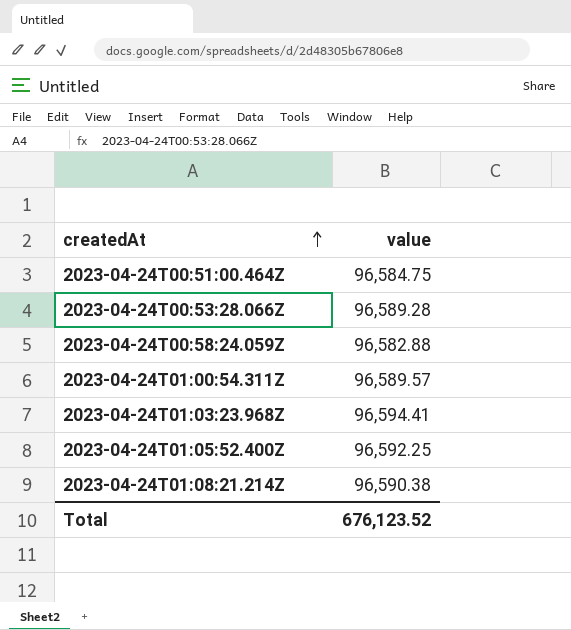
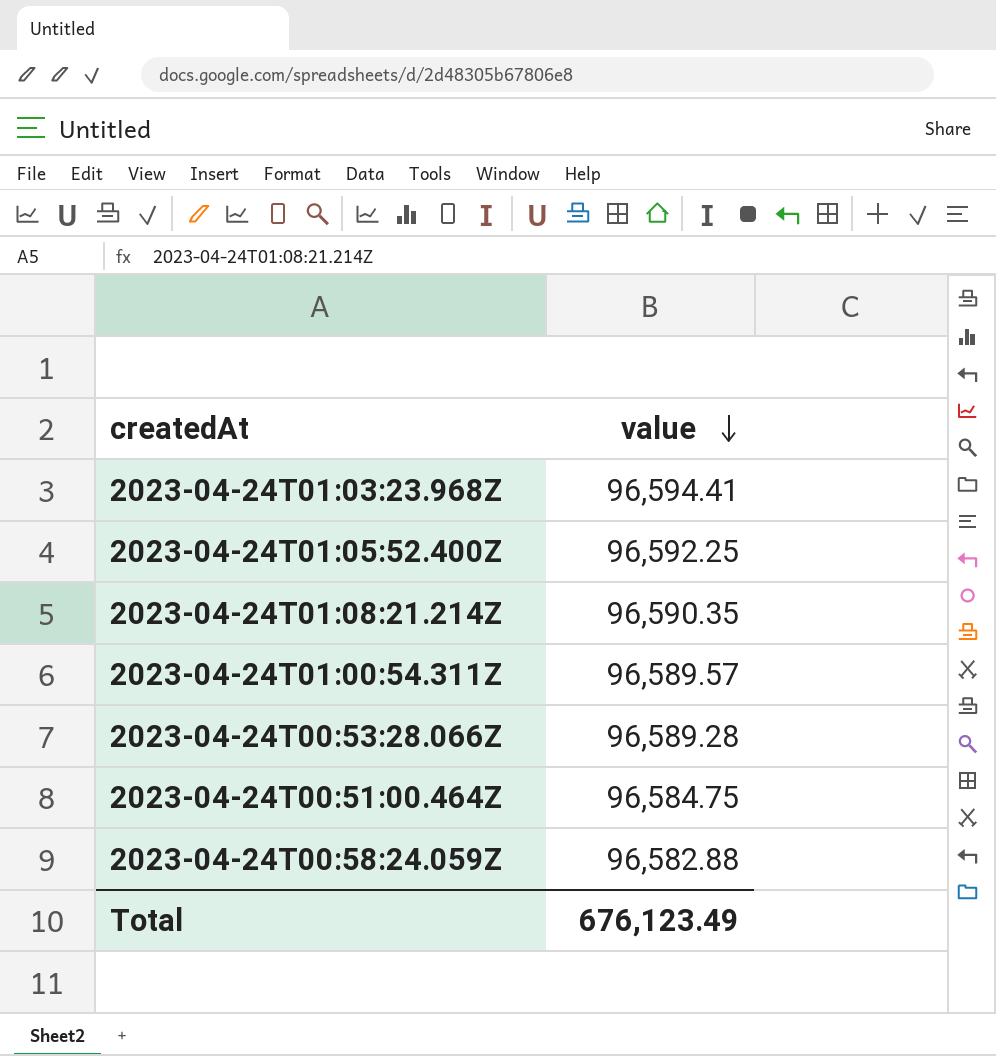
row order: createdAt ascending -> value descending
2023-04-24T01:08:21.214Z | value: 96,590.38 -> 96,590.35
Total | value: 676,123.52 -> 676,123.49

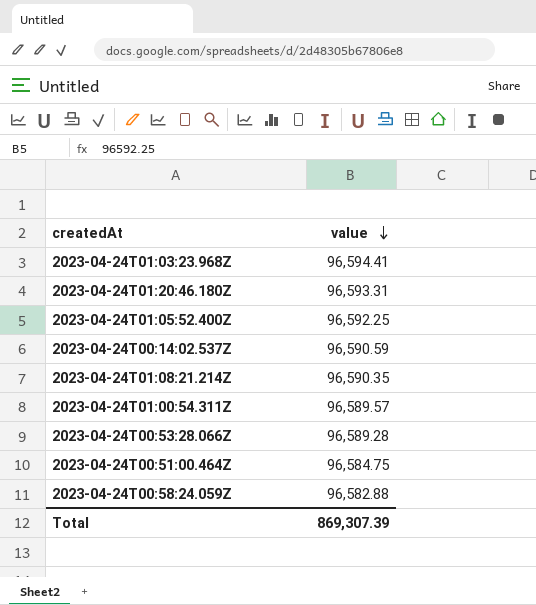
row 2023-04-24T01:20:46.180Z: none -> 96,593.31
row 2023-04-24T00:14:02.537Z: none -> 96,590.59
Total | value: 676,123.49 -> 869,307.39

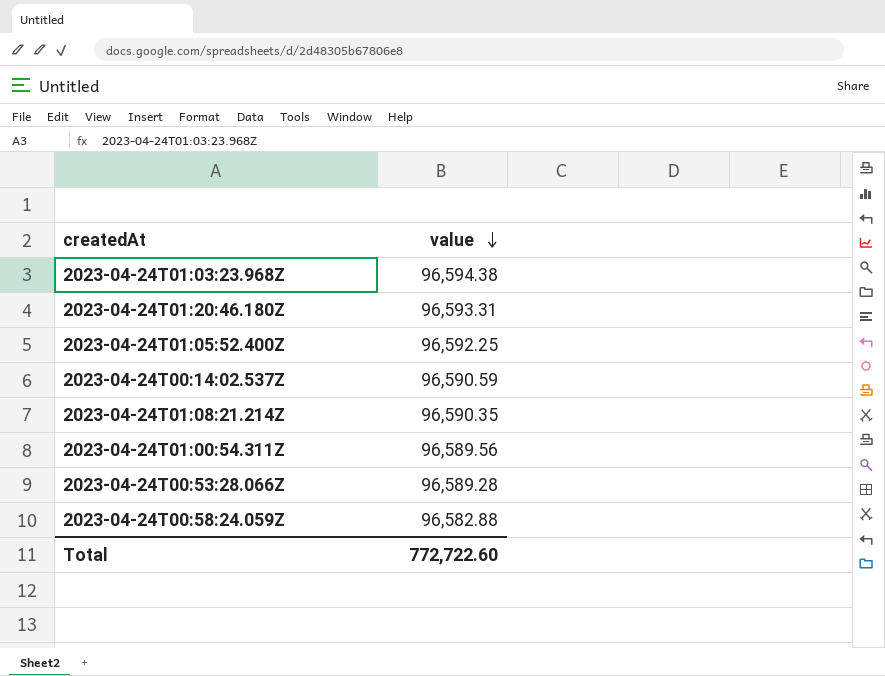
row 2023-04-24T00:51:00.464Z: 96,584.75 -> none
2023-04-24T01:03:23.968Z | value: 96,594.41 -> 96,594.38
2023-04-24T01:00:54.311Z | value: 96,589.57 -> 96,589.56
Total | value: 869,307.39 -> 772,722.60

